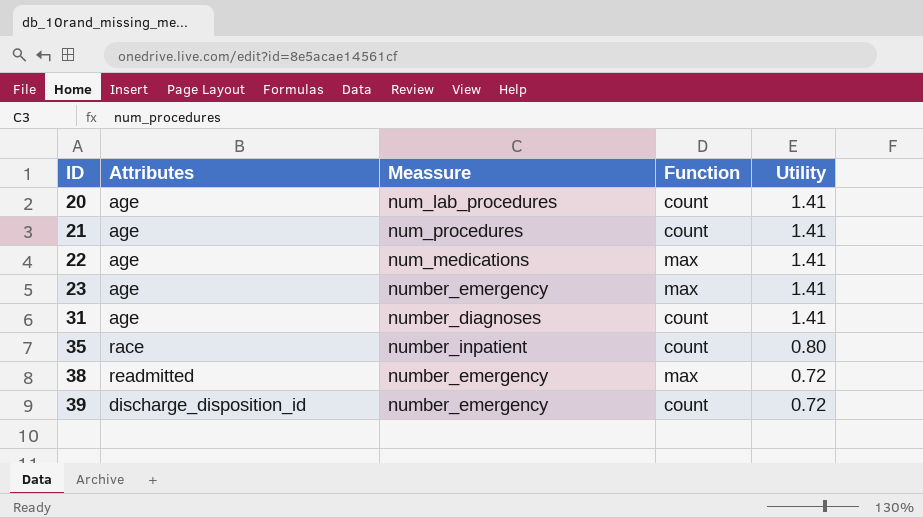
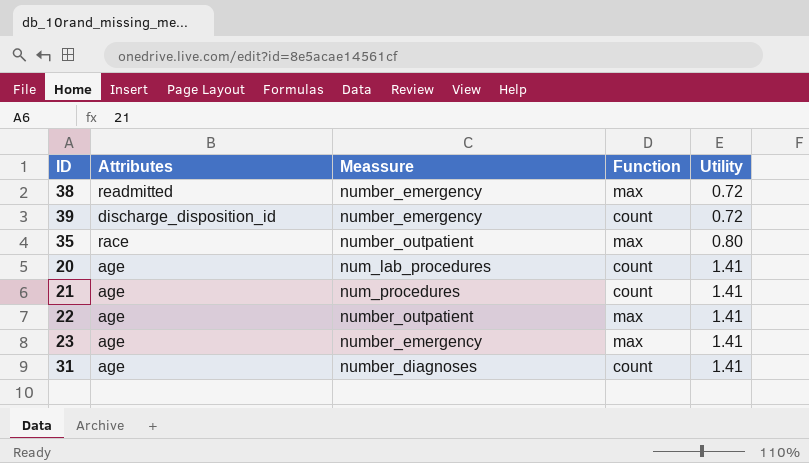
row order: ID ascending -> Utility ascending
35 | Meassure: number_inpatient -> number_outpatient
35 | Function: count -> max
22 | Meassure: num_medications -> number_outpatient

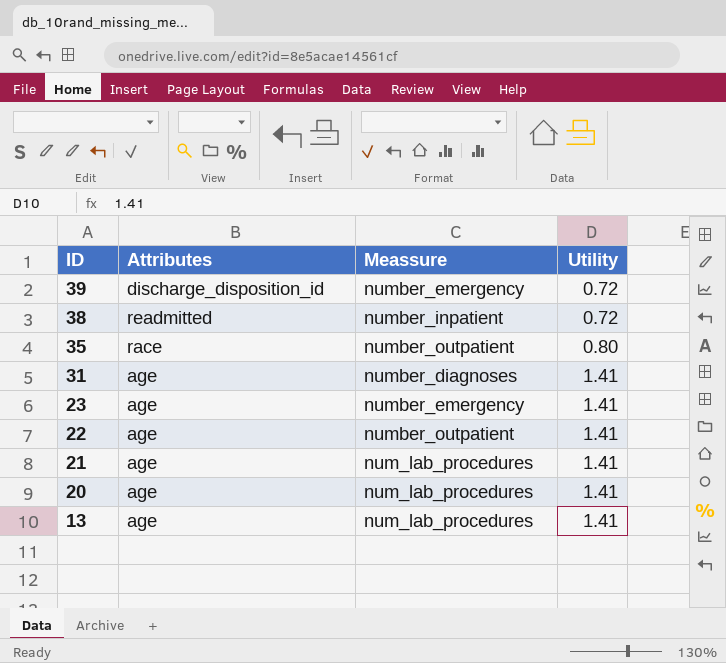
row order: Utility ascending -> ID descending
column Function | position: 4 -> none
38 | Meassure: number_emergency -> number_inpatient
21 | Meassure: num_procedures -> num_lab_procedures
row 13: none -> age | num_lab_procedures | 1.41

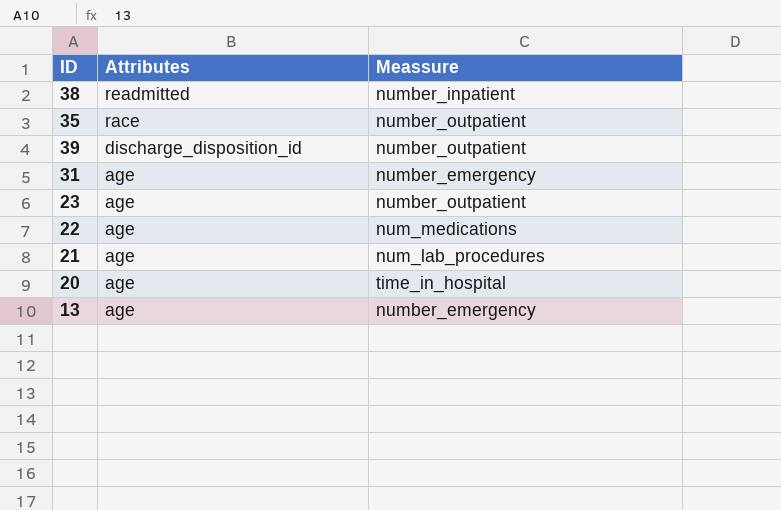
row order: ID descending -> Attributes descending
column Utility | position: 4 -> none
39 | Meassure: number_emergency -> number_outpatient
31 | Meassure: number_diagnoses -> number_emergency
23 | Meassure: number_emergency -> number_outpatient
22 | Meassure: number_outpatient -> num_medications
20 | Meassure: num_lab_procedures -> time_in_hospital
13 | Meassure: num_lab_procedures -> number_emergency

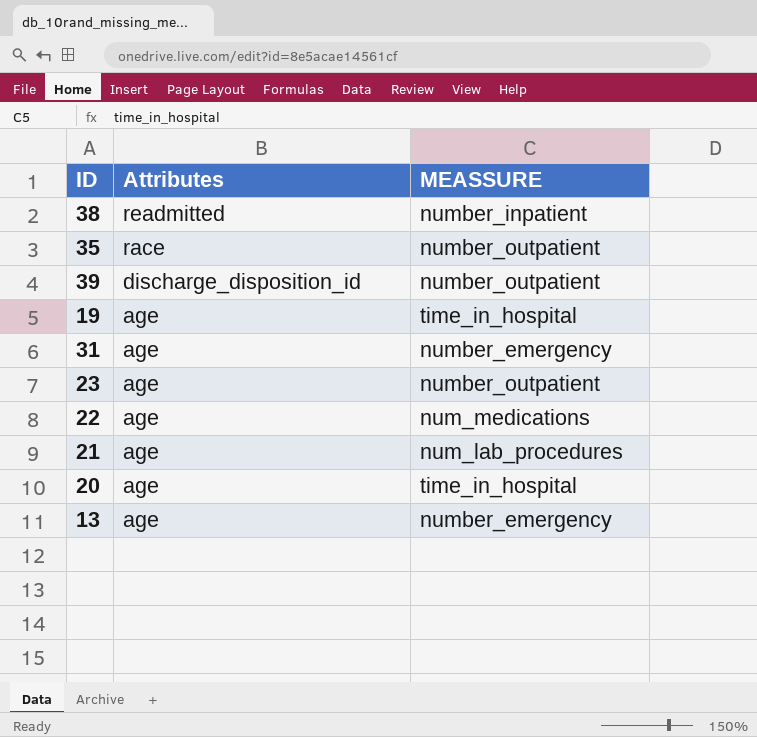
column name: Meassure -> MEASSURE
row 19: none -> age | time_in_hospital

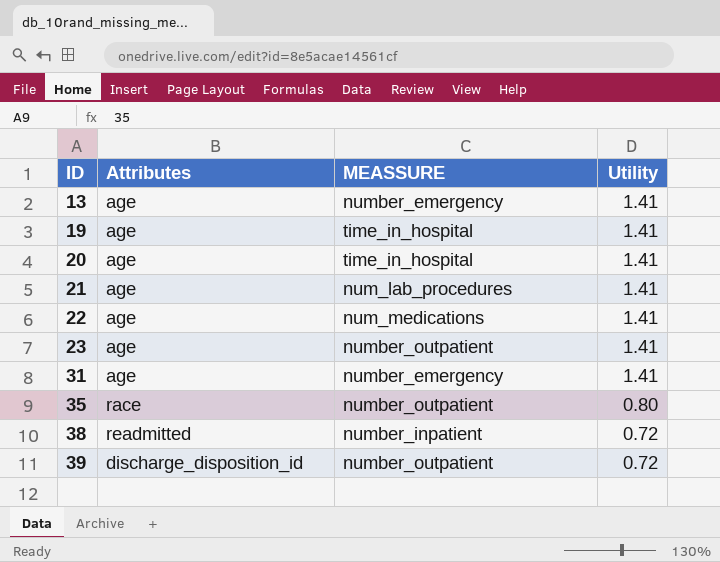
row order: Attributes descending -> ID ascending
column Utility | position: none -> 4

